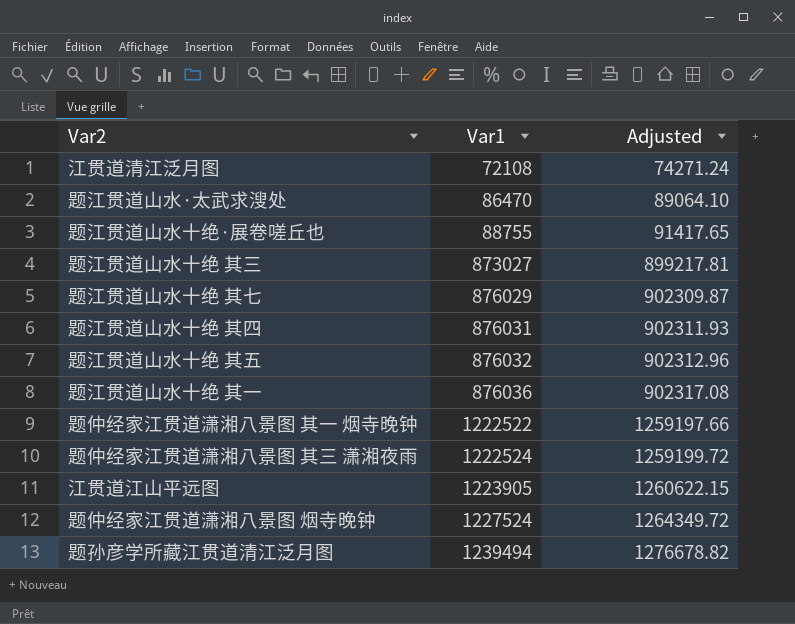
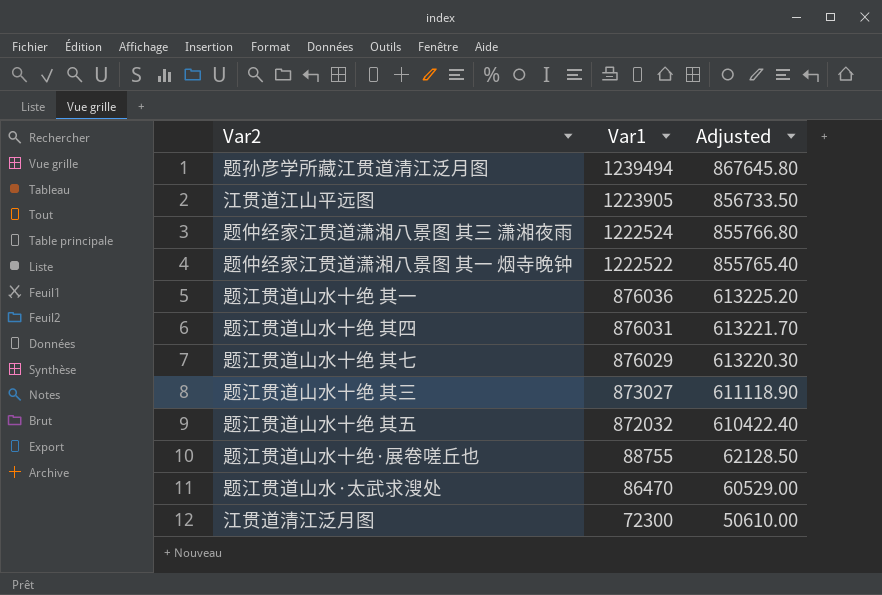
row order: Var1 ascending -> Var1 descending
column Adjusted | formula: [Var1] * 1.03 -> [Var1] * 0.7
row 题仲经家江贯道潇湘八景图 烟寺晚钟: 1227524 | 1264349.72 -> none
题江贯道山水十绝 其五 | Var1: 876032 -> 872032
江贯道清江泛月图 | Var1: 72108 -> 72300

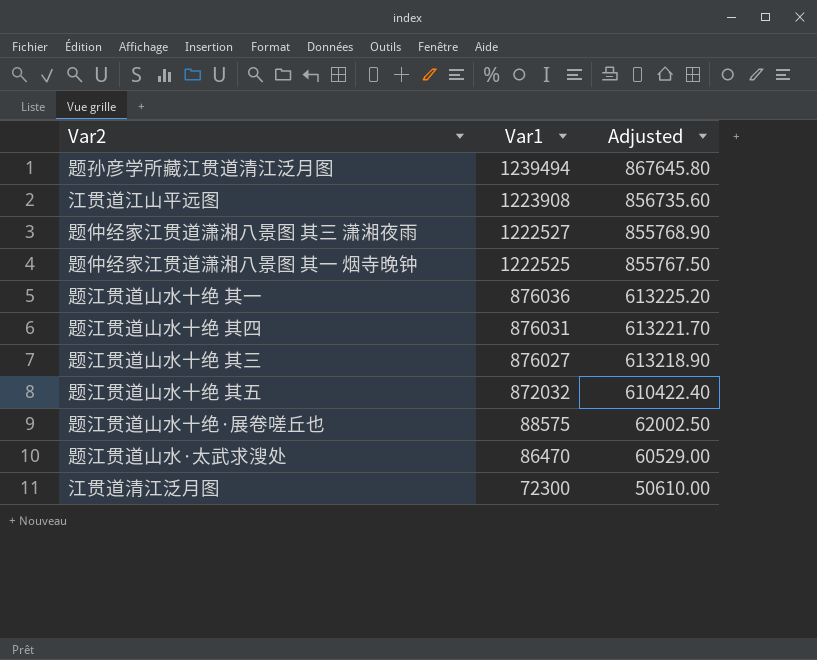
row 题江贯道山水十绝 其七: 876029 | 613220.30 -> none
江贯道江山平远图 | Var1: 1223905 -> 1223908
江贯道江山平远图 | Adjusted: 856733.50 -> 856735.60
题仲经家江贯道潇湘八景图 其三 潇湘夜雨 | Var1: 1222524 -> 1222527
题仲经家江贯道潇湘八景图 其三 潇湘夜雨 | Adjusted: 855766.80 -> 855768.90
题仲经家江贯道潇湘八景图 其一 烟寺晚钟 | Var1: 1222522 -> 1222525
题仲经家江贯道潇湘八景图 其一 烟寺晚钟 | Adjusted: 855765.40 -> 855767.50
题江贯道山水十绝 其三 | Var1: 873027 -> 876027
题江贯道山水十绝 其三 | Adjusted: 611118.90 -> 613218.90
题江贯道山水十绝·展卷嗟丘也 | Var1: 88755 -> 88575
题江贯道山水十绝·展卷嗟丘也 | Adjusted: 62128.50 -> 62002.50

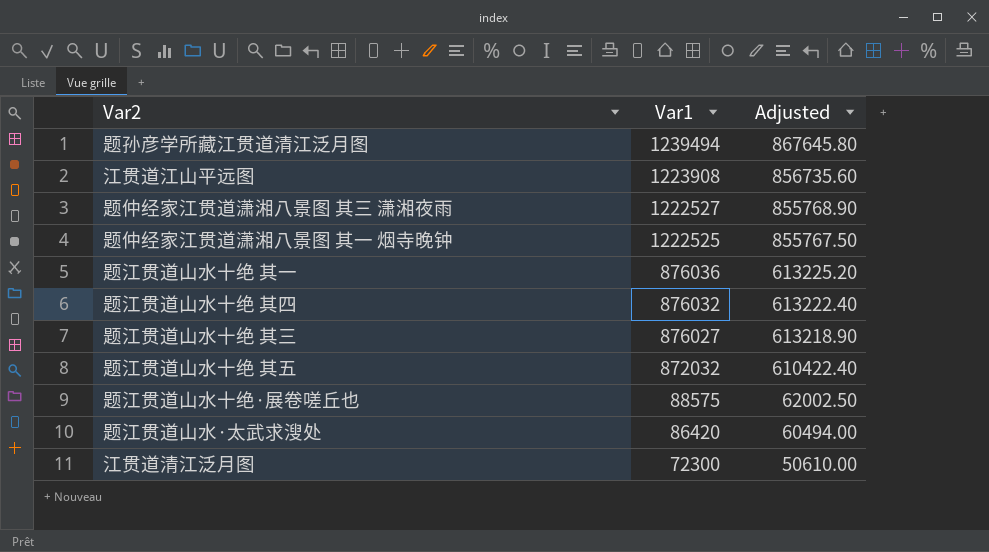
题江贯道山水十绝 其四 | Var1: 876031 -> 876032
题江贯道山水十绝 其四 | Adjusted: 613221.70 -> 613222.40
题江贯道山水·太武求溲处 | Var1: 86470 -> 86420
题江贯道山水·太武求溲处 | Adjusted: 60529.00 -> 60494.00

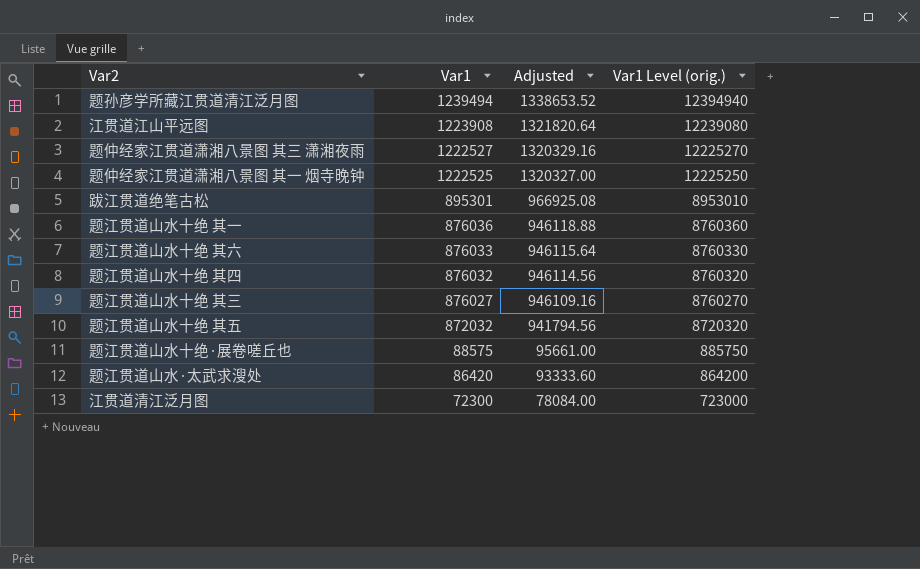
column Adjusted | formula: [Var1] * 0.7 -> [Var1] * 1.08
column Var1 Level (orig.) | formula: none -> [Var1] * 10
row 跋江贯道绝笔古松: none -> 895301 | 966925.08 | 8953010
row 题江贯道山水十绝 其六: none -> 876033 | 946115.64 | 8760330

